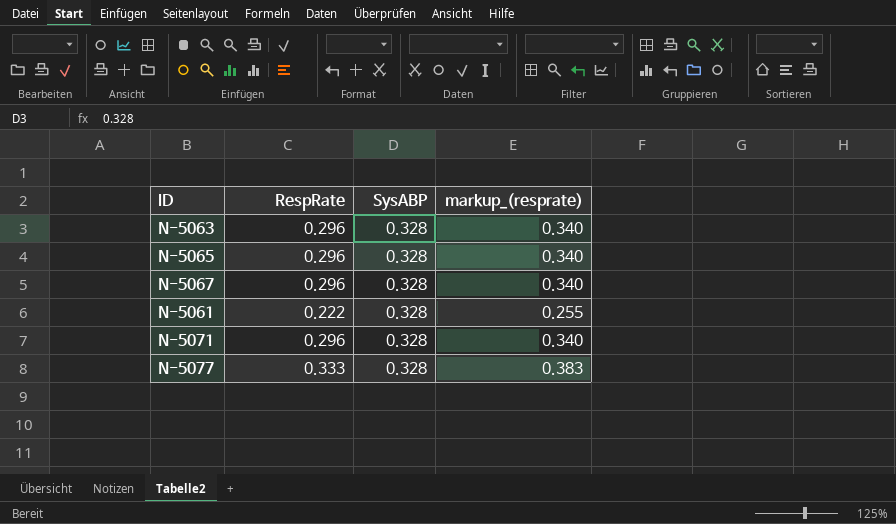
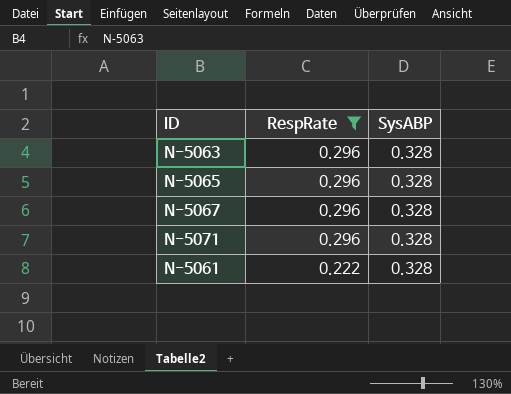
filter: none -> RespRate != 0.333
row order: none -> RespRate descending
column markup_(resprate) | formula: [RespRate] * 1.15 -> none

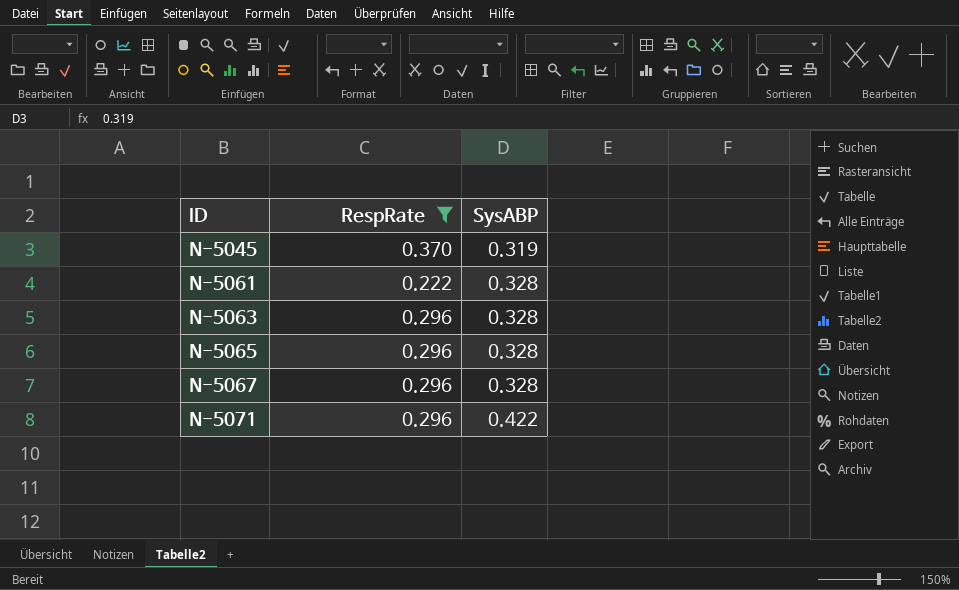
row order: RespRate descending -> ID ascending
row N-5045: none -> 0.370 | 0.319
N-5071 | SysABP: 0.328 -> 0.422

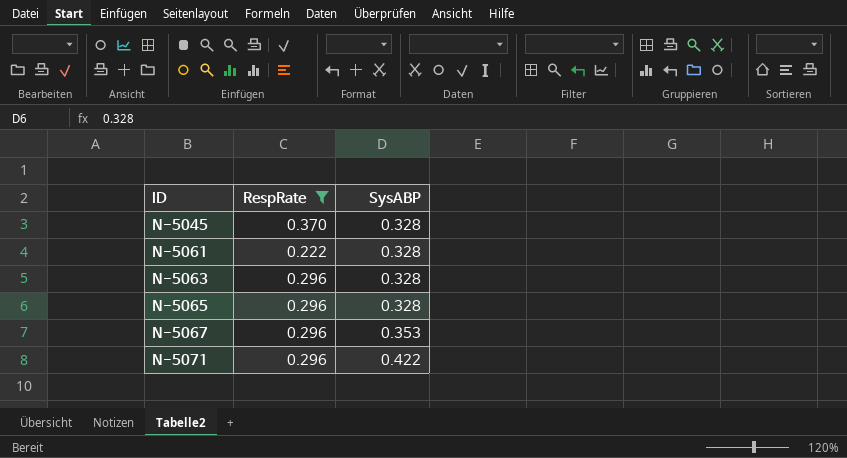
N-5045 | SysABP: 0.319 -> 0.328
N-5067 | SysABP: 0.328 -> 0.353

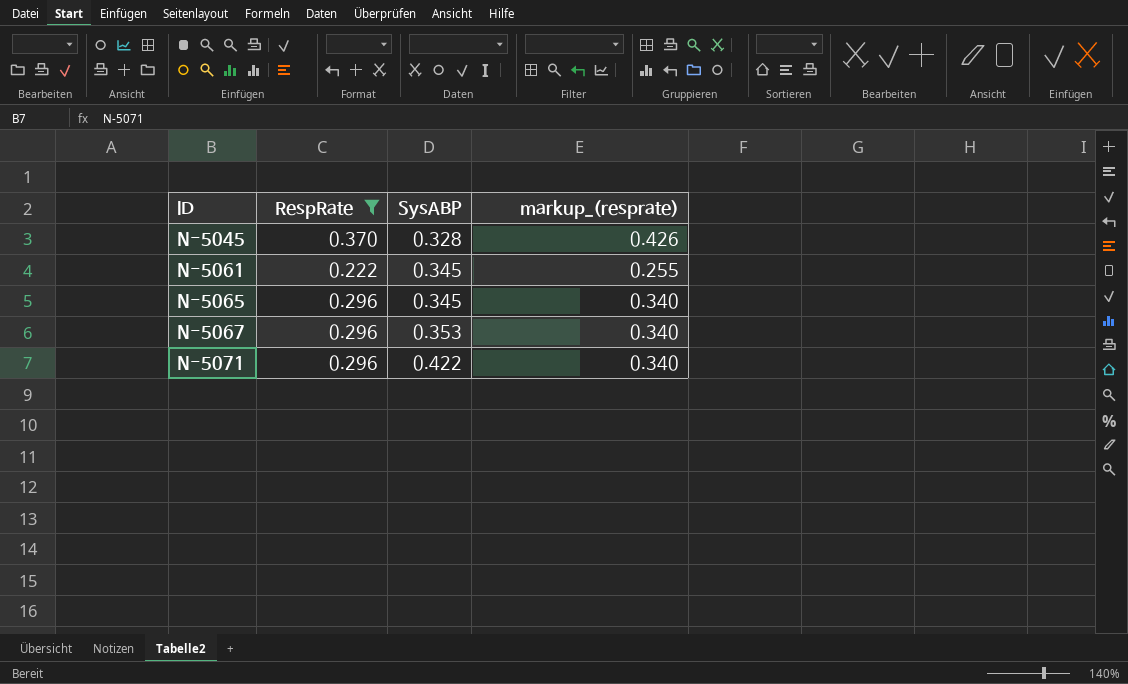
column markup_(resprate) | formula: none -> [RespRate] * 1.15
row N-5063: 0.296 | 0.328 -> none
N-5061 | SysABP: 0.328 -> 0.345
N-5065 | SysABP: 0.328 -> 0.345

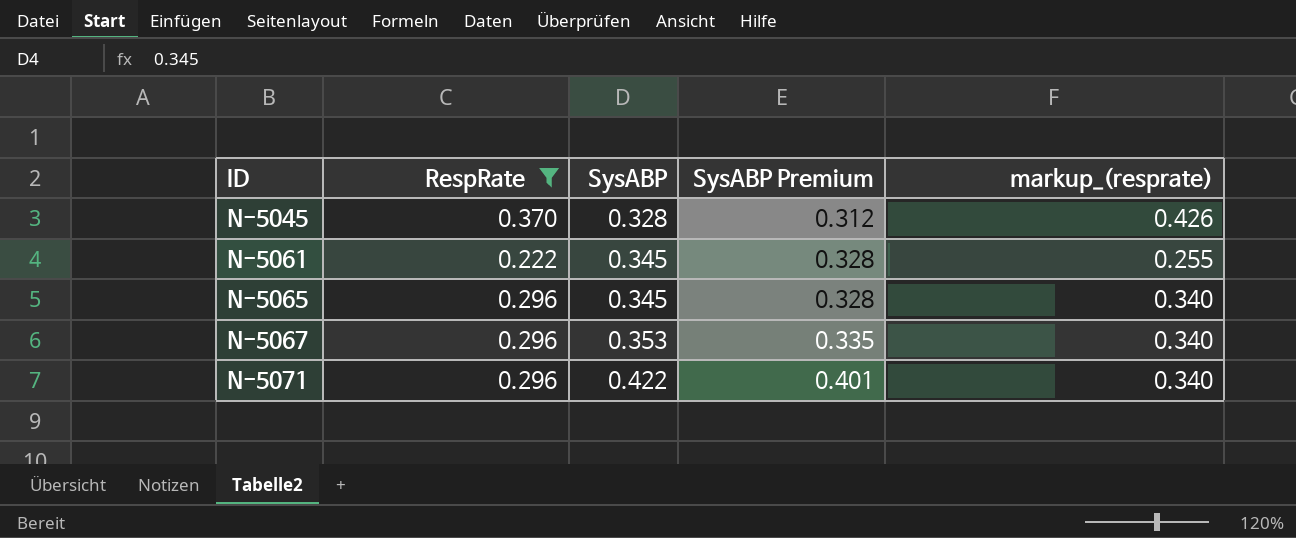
column SysABP Premium | formula: none -> [SysABP] * 0.95

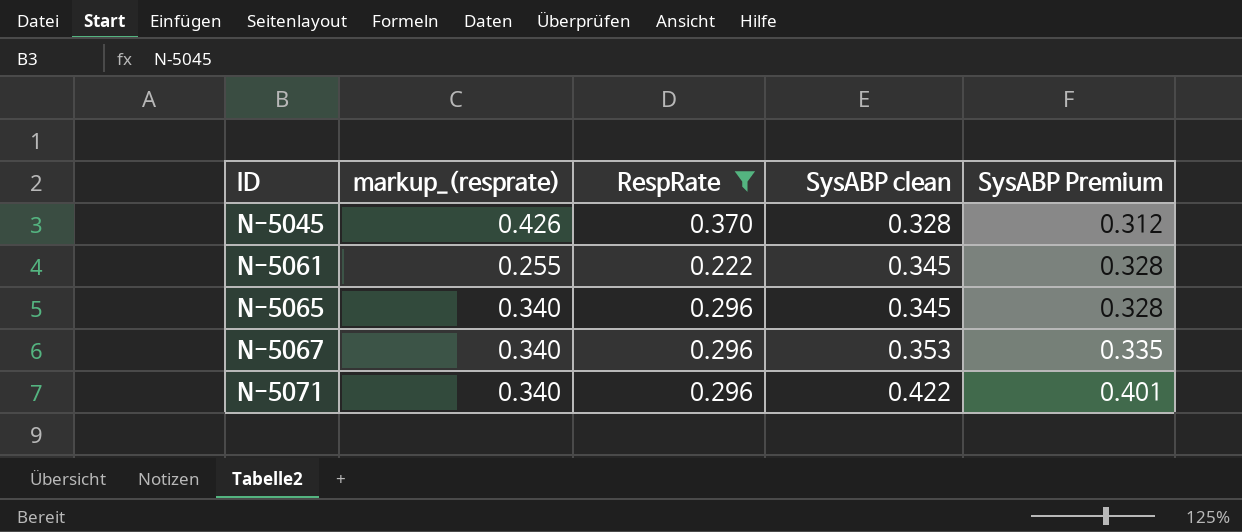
column markup_(resprate) | position: 5 -> 2
column name: SysABP -> SysABP clean

